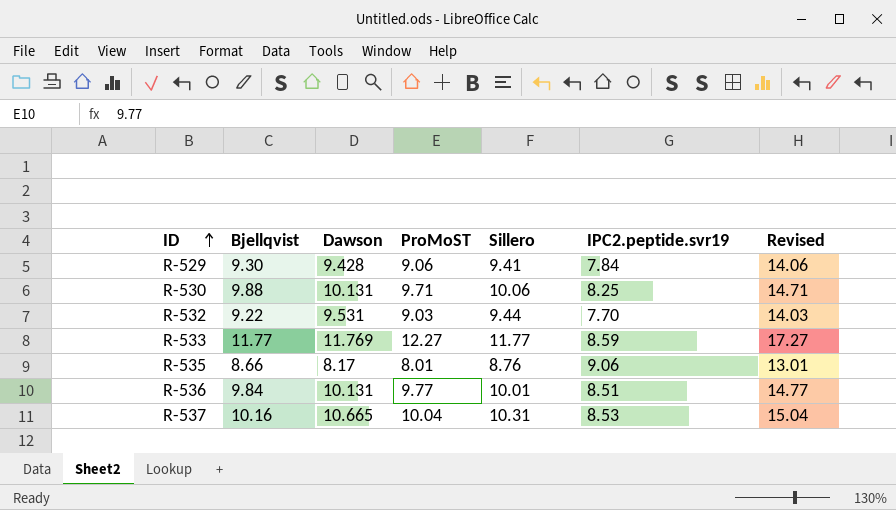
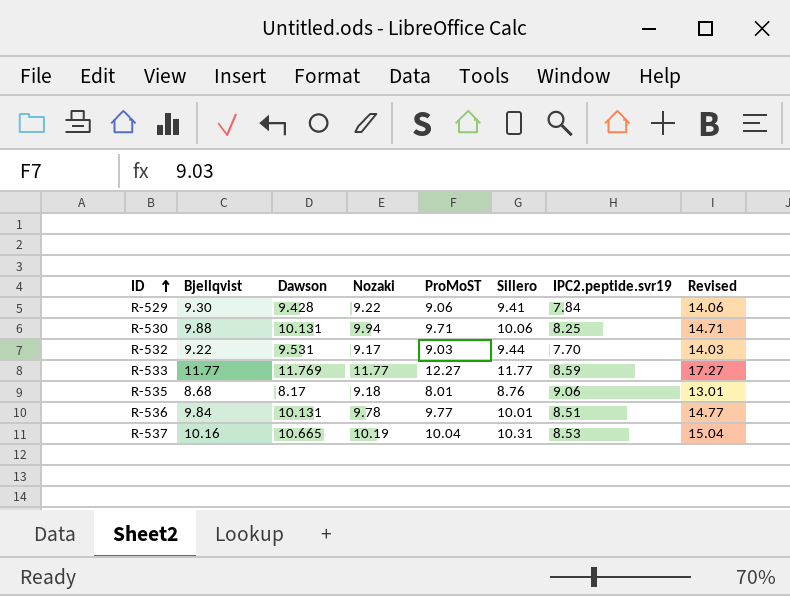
column Nozaki | position: none -> 4
R-535 | Bjellqvist: 8.66 -> 8.68

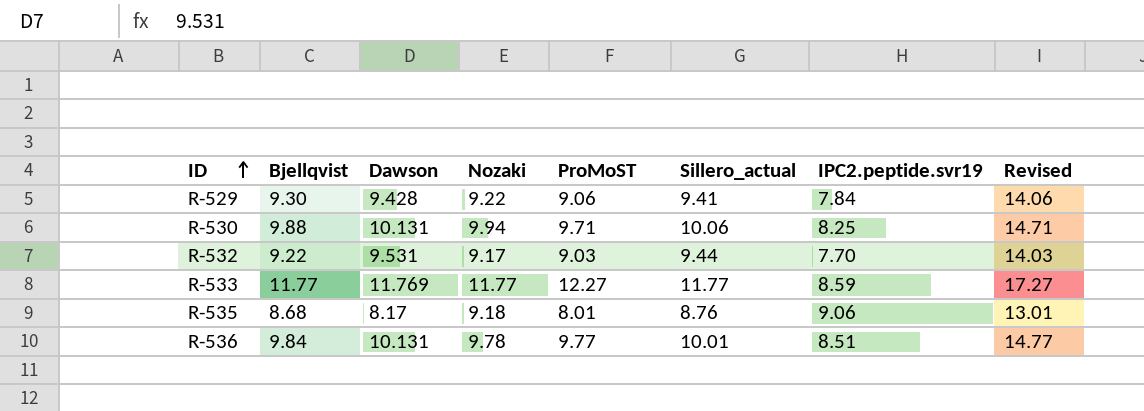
column name: Sillero -> Sillero_actual
row R-537: 10.16 | 10.665 | 10.19 | 10.04 | 10.31 | 8.53 | 15.04 -> none

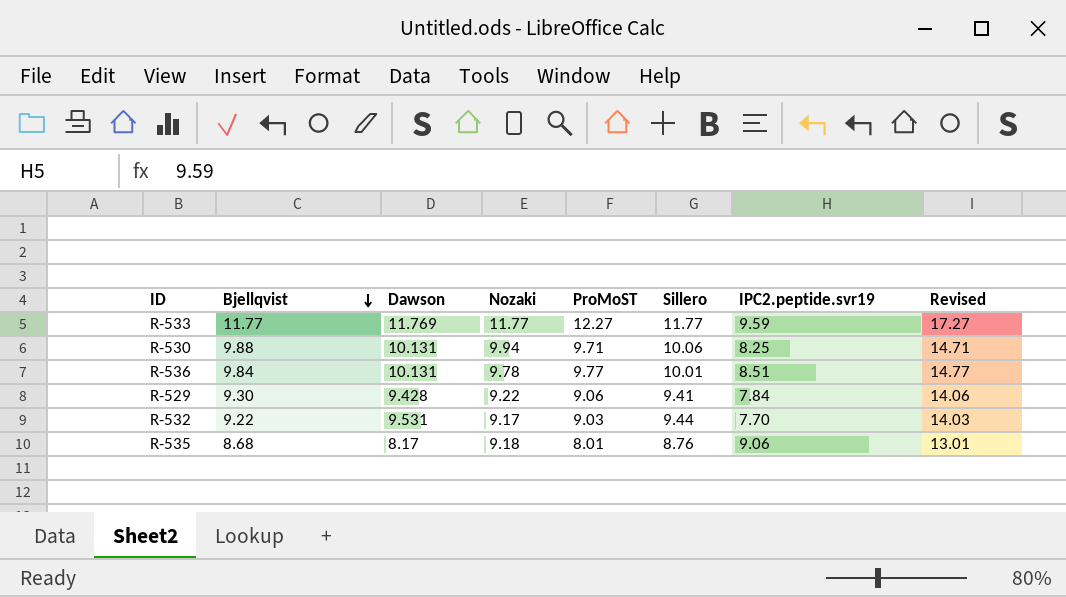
row order: ID ascending -> Bjellqvist descending
column name: Sillero_actual -> Sillero
R-533 | IPC2.peptide.svr19: 8.59 -> 9.59

